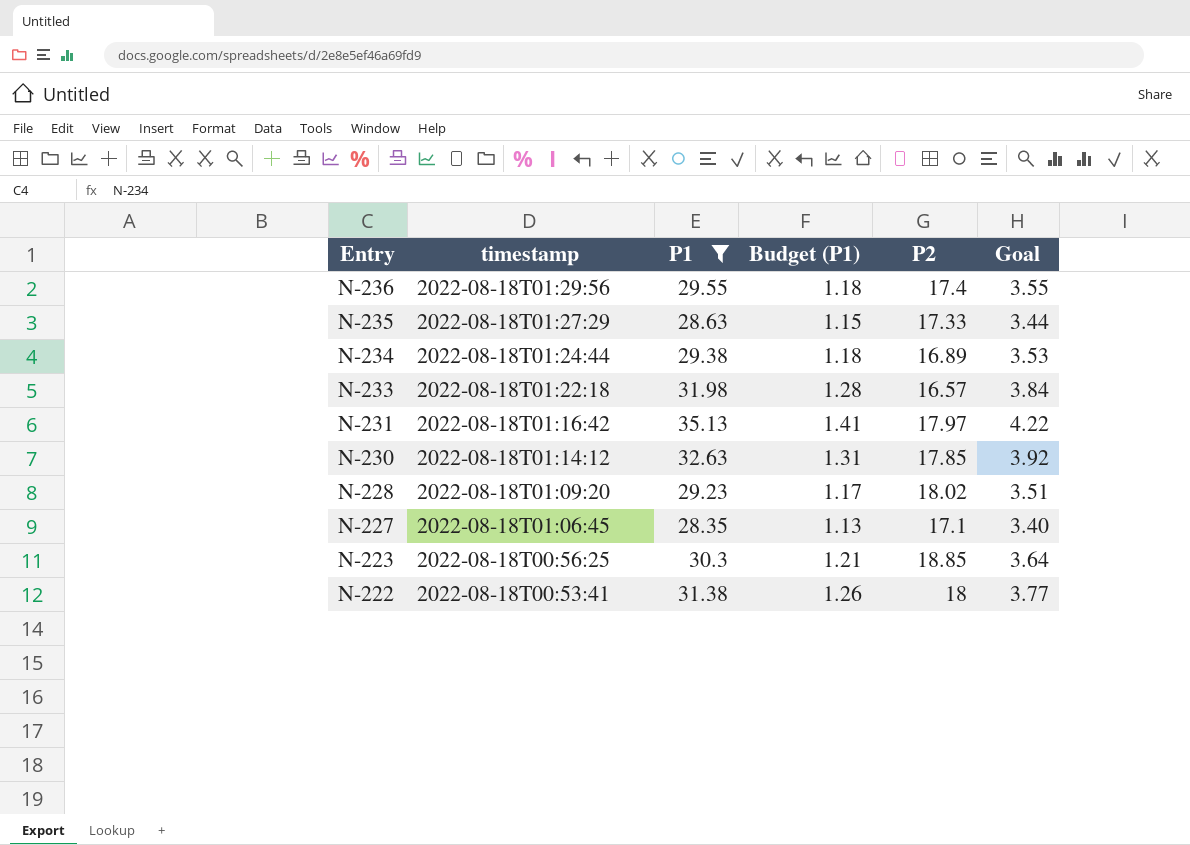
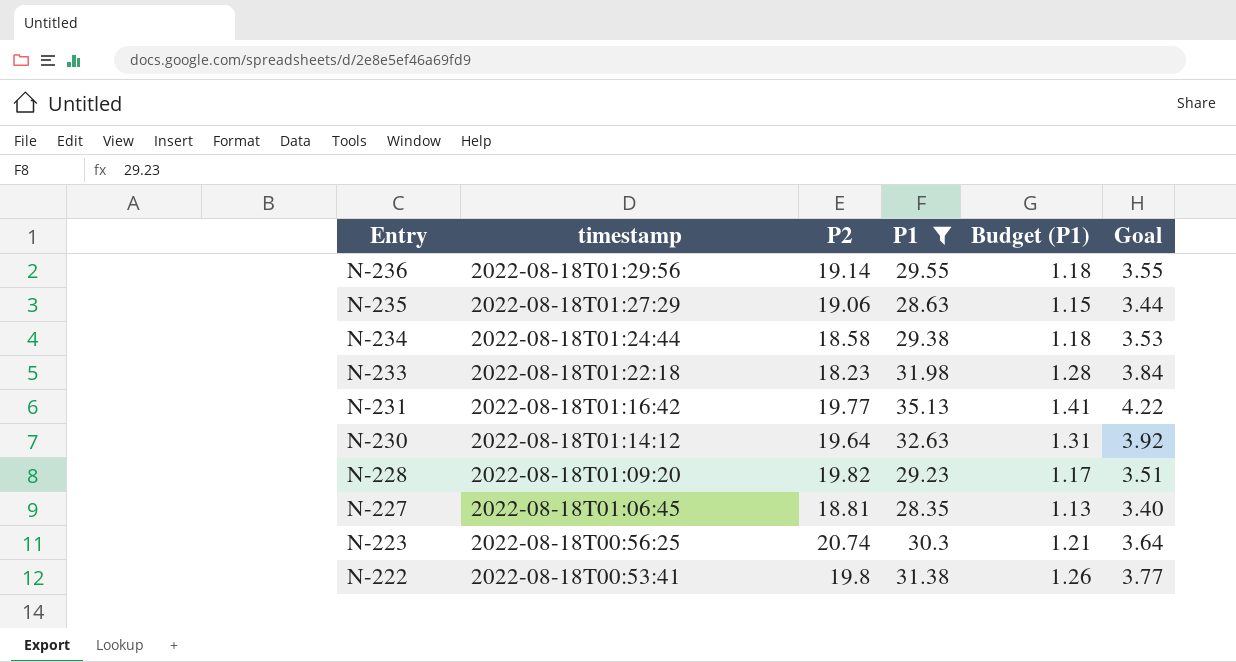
column P2 | position: 5 -> 3
N-236 | P2: 17.4 -> 19.14
N-235 | P2: 17.33 -> 19.06
N-234 | P2: 16.89 -> 18.58
N-233 | P2: 16.57 -> 18.23
N-231 | P2: 17.97 -> 19.77
N-230 | P2: 17.85 -> 19.64
N-228 | P2: 18.02 -> 19.82
N-227 | P2: 17.1 -> 18.81
N-223 | P2: 18.85 -> 20.74
N-222 | P2: 18 -> 19.8

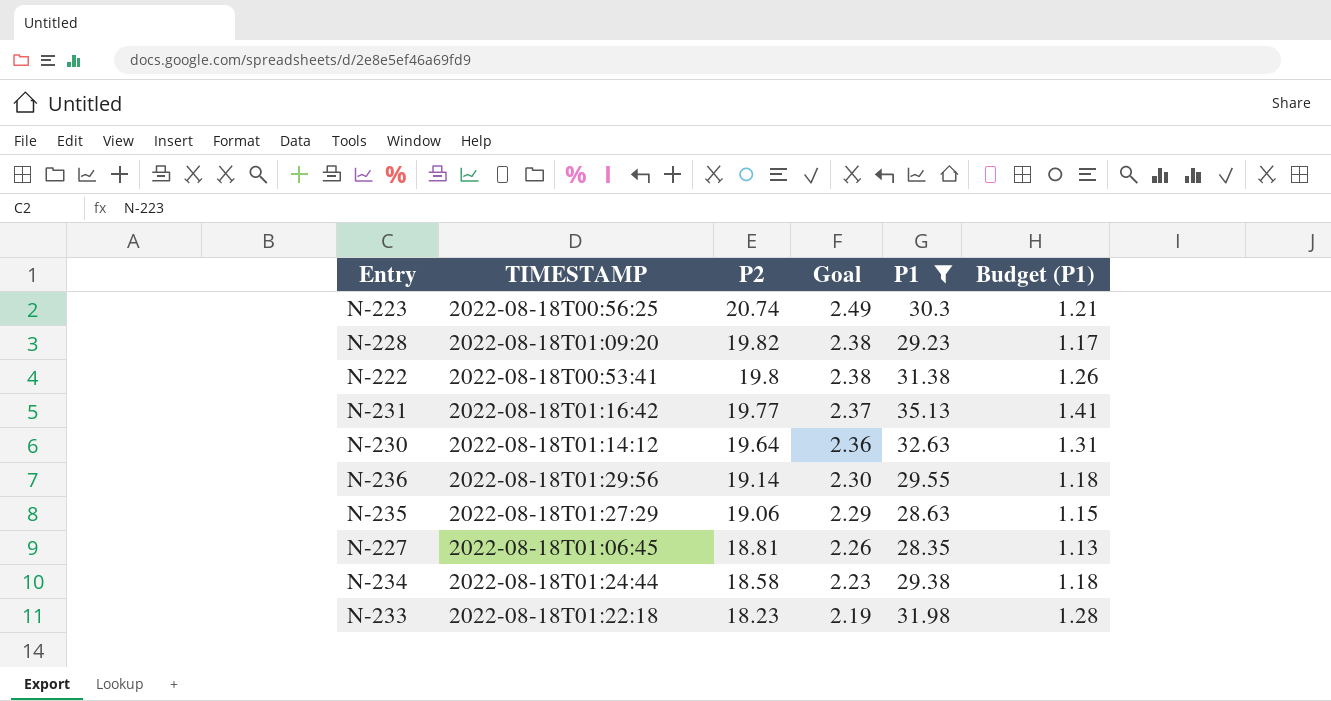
row order: Entry descending -> P2 descending
column name: timestamp -> TIMESTAMP
column Goal | formula: [P1] * 0.12 -> [P2] * 0.12
column Goal | position: 6 -> 4

